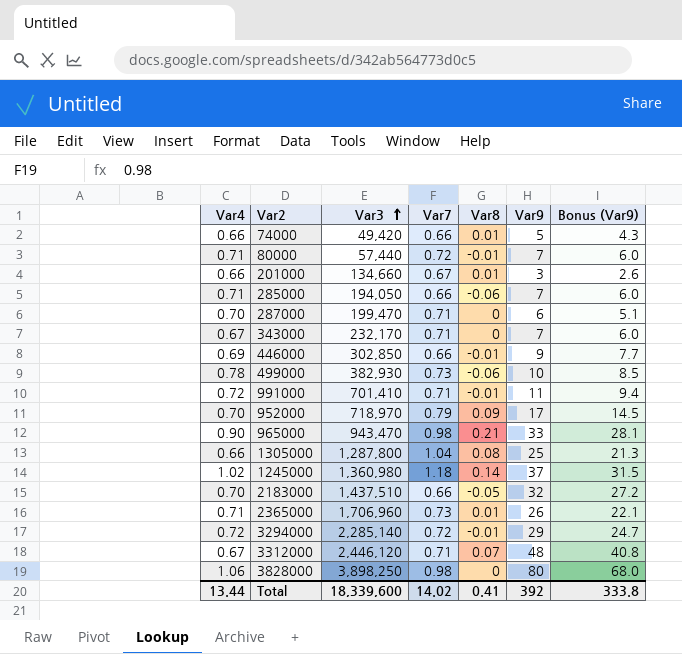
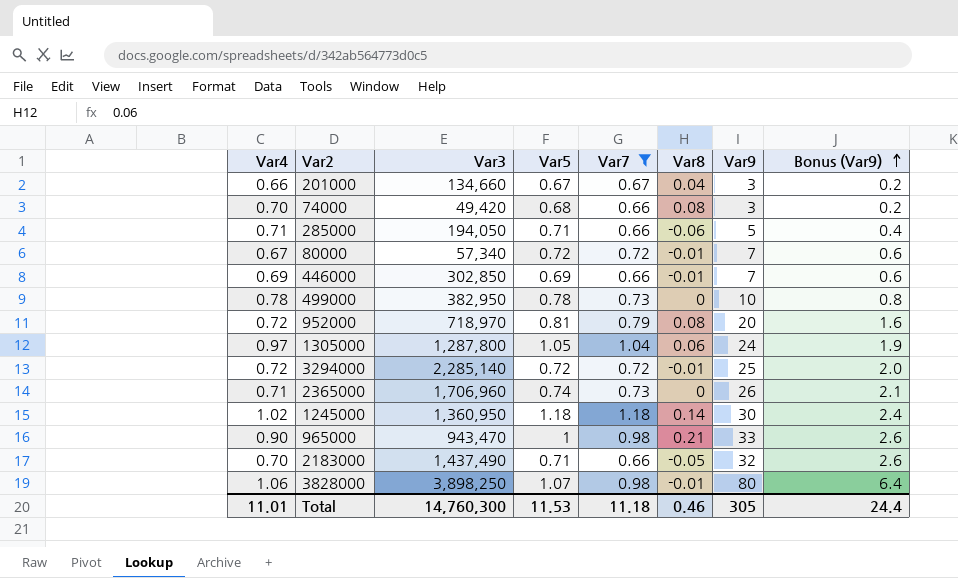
filter: none -> Var7 != 0.71
row order: Var3 ascending -> Bonus (Var9) ascending
column Var5 | position: none -> 4
column Bonus (Var9) | formula: [Var9] * 0.85 -> [Var9] * 0.08
201000 | Var8: 0.01 -> 0.04
74000 | Var4: 0.66 -> 0.70
74000 | Var8: 0.01 -> 0.08
74000 | Var9: 5 -> 3
285000 | Var9: 7 -> 5
80000 | Var4: 0.71 -> 0.67
80000 | Var3: 57,440 -> 57,340
446000 | Var9: 9 -> 7
499000 | Var3: 382,930 -> 382,950
499000 | Var8: -0.06 -> 0
952000 | Var4: 0.70 -> 0.72
952000 | Var8: 0.09 -> 0.08
952000 | Var9: 17 -> 20
1305000 | Var4: 0.66 -> 0.97
1305000 | Var8: 0.08 -> 0.06
1305000 | Var9: 25 -> 24
3294000 | Var9: 29 -> 25
2365000 | Var8: 0.01 -> 0
1245000 | Var3: 1,360,980 -> 1,360,950
1245000 | Var9: 37 -> 30
2183000 | Var3: 1,437,510 -> 1,437,490
3828000 | Var8: 0 -> -0.01
Total | Var4: 13.44 -> 11.01
Total | Var3: 18,339,600 -> 14,760,300
Total | Var7: 14.02 -> 11.18
Total | Var8: 0.41 -> 0.46
Total | Var9: 392 -> 305
Total | Bonus (Var9): 333.8 -> 24.4

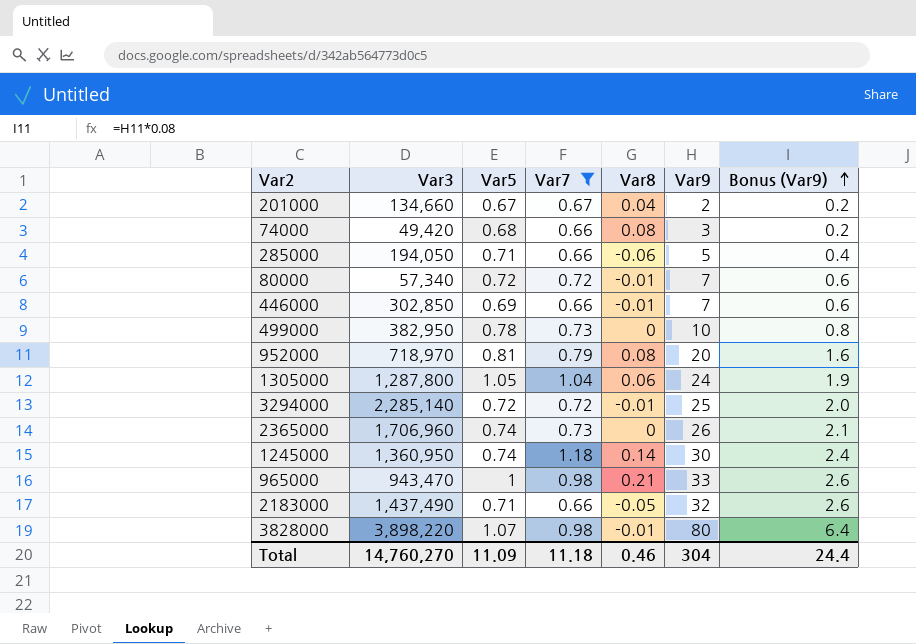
column Var4 | position: 1 -> none
201000 | Var9: 3 -> 2
1245000 | Var5: 1.18 -> 0.74
3828000 | Var3: 3,898,250 -> 3,898,220
Total | Var3: 14,760,300 -> 14,760,270
Total | Var5: 11.53 -> 11.09
Total | Var9: 305 -> 304

